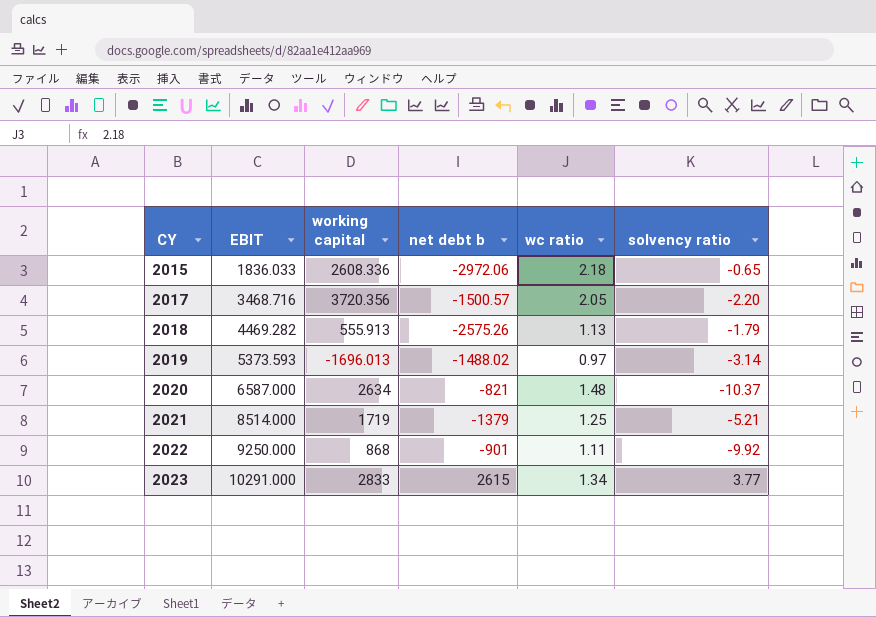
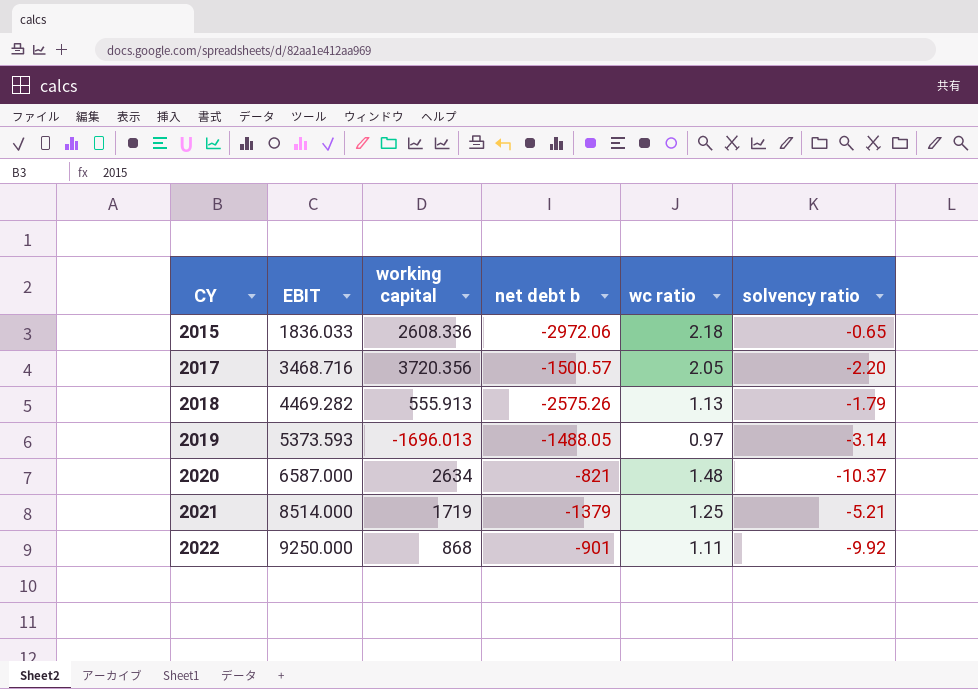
row 2023: 10291.000 | 2833 | 2615 | 1.34 | 3.77 -> none
2019 | net debt b: -1488.02 -> -1488.05

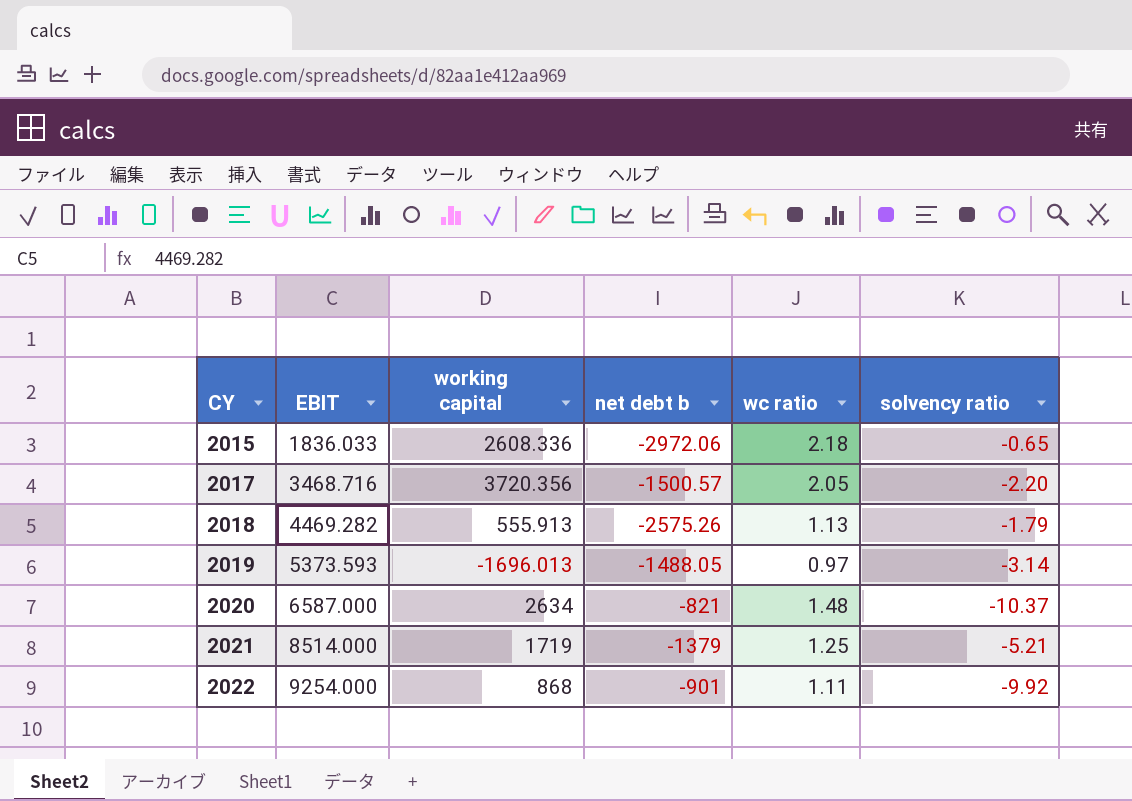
2022 | EBIT: 9250.000 -> 9254.000

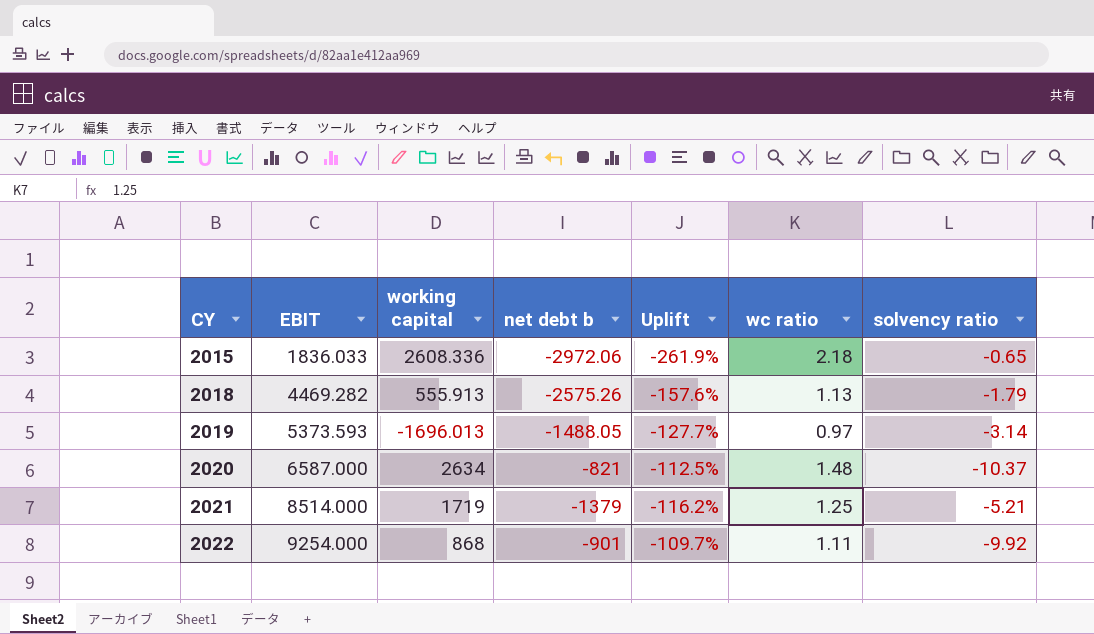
column Uplift | formula: none -> ([net debt b] - [EBIT]) / [EBIT]
row 2017: 3468.716 | 3720.356 | -1500.57 | 2.05 | -2.20 -> none

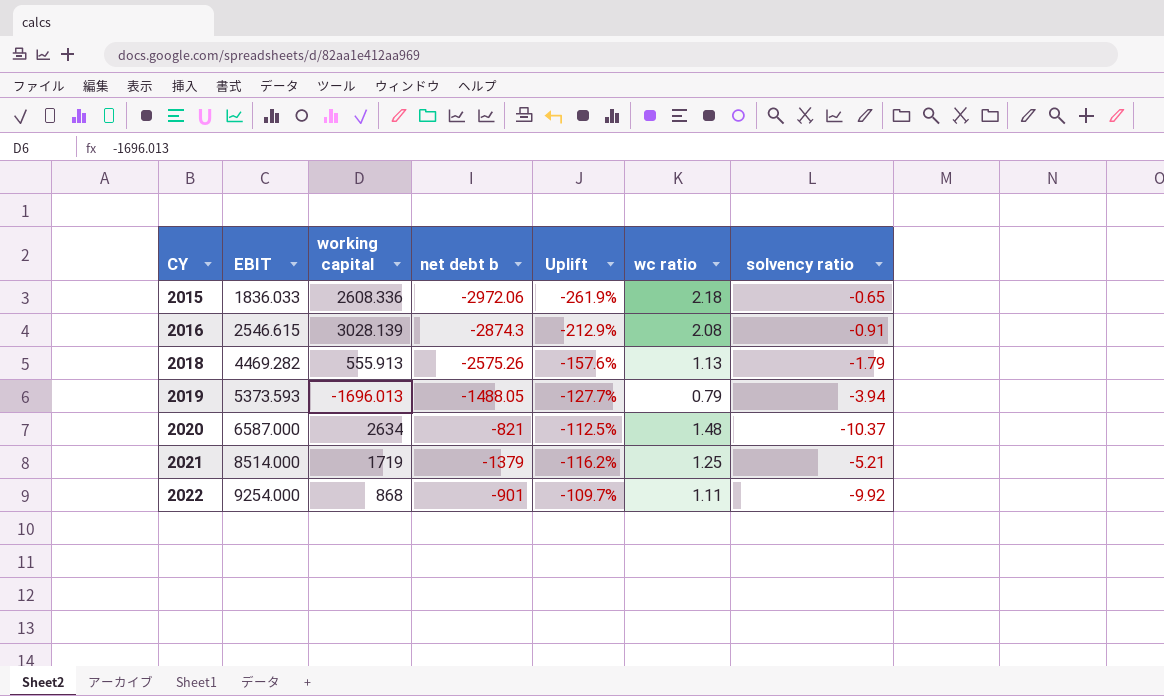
row 2016: none -> 2546.615 | 3028.139 | -2874.3 | -212.9% | 2.08 | -0.91
2019 | wc ratio: 0.97 -> 0.79
2019 | solvency ratio: -3.14 -> -3.94

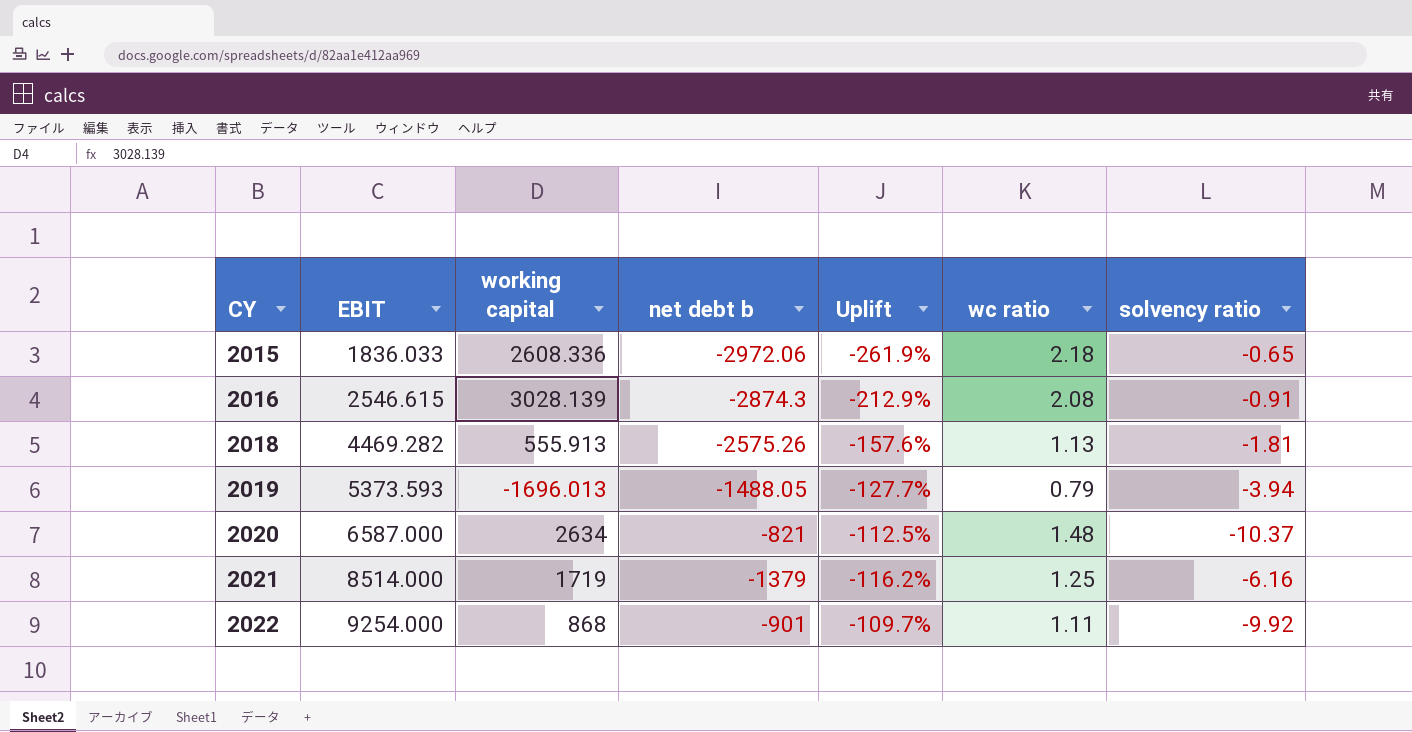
2018 | solvency ratio: -1.79 -> -1.81
2021 | solvency ratio: -5.21 -> -6.16

